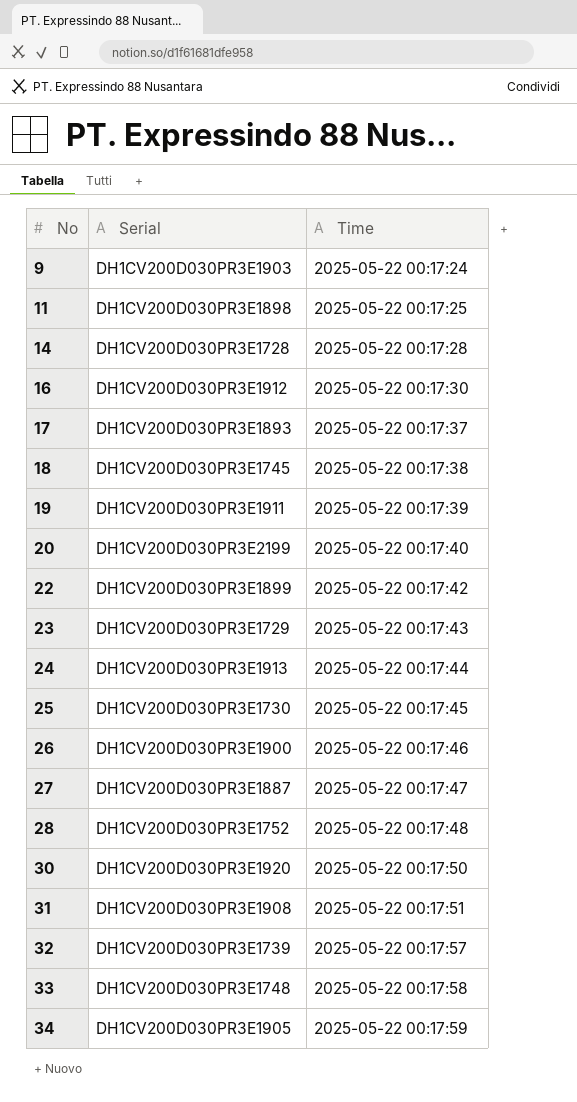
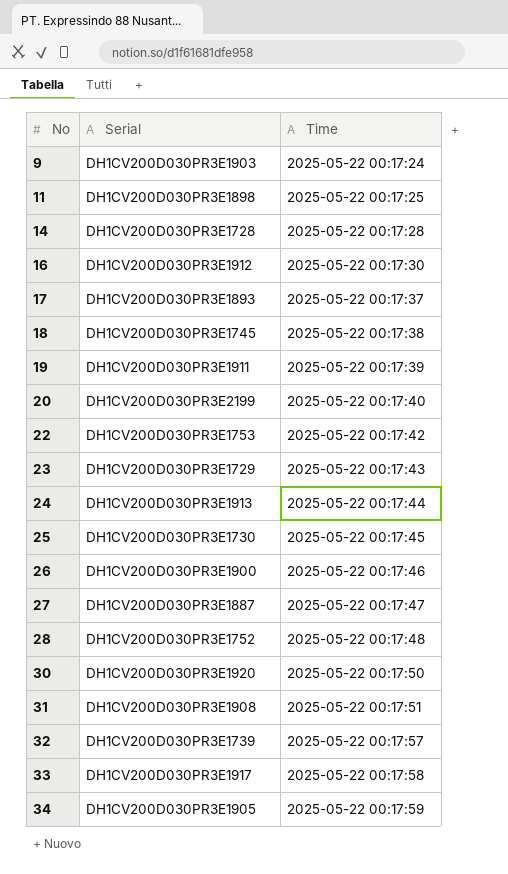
22 | Serial: DH1CV200D030PR3E1899 -> DH1CV200D030PR3E1753
33 | Serial: DH1CV200D030PR3E1748 -> DH1CV200D030PR3E1917

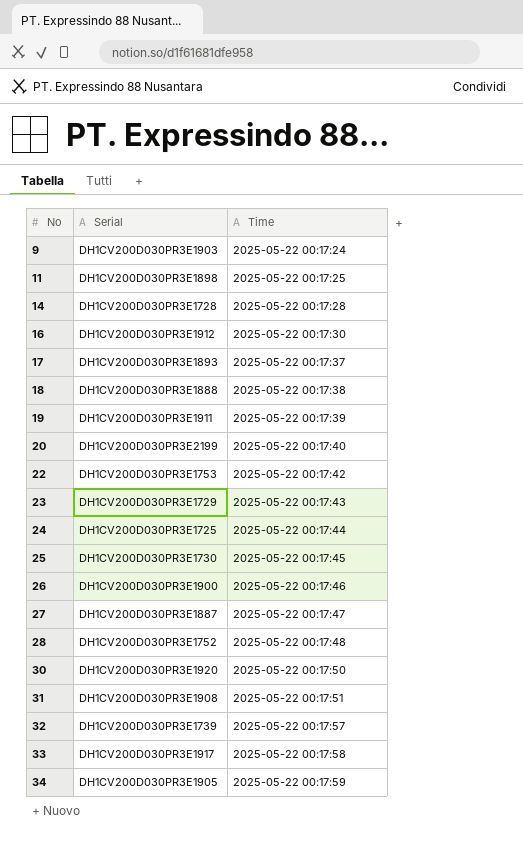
18 | Serial: DH1CV200D030PR3E1745 -> DH1CV200D030PR3E1888
24 | Serial: DH1CV200D030PR3E1913 -> DH1CV200D030PR3E1725

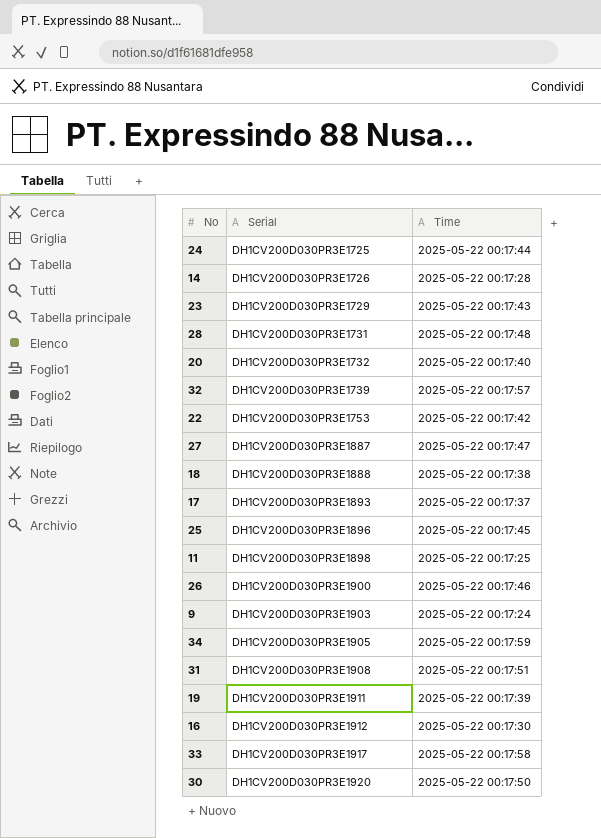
row order: No ascending -> Serial ascending
14 | Serial: DH1CV200D030PR3E1728 -> DH1CV200D030PR3E1726
28 | Serial: DH1CV200D030PR3E1752 -> DH1CV200D030PR3E1731
20 | Serial: DH1CV200D030PR3E2199 -> DH1CV200D030PR3E1732
25 | Serial: DH1CV200D030PR3E1730 -> DH1CV200D030PR3E1896

